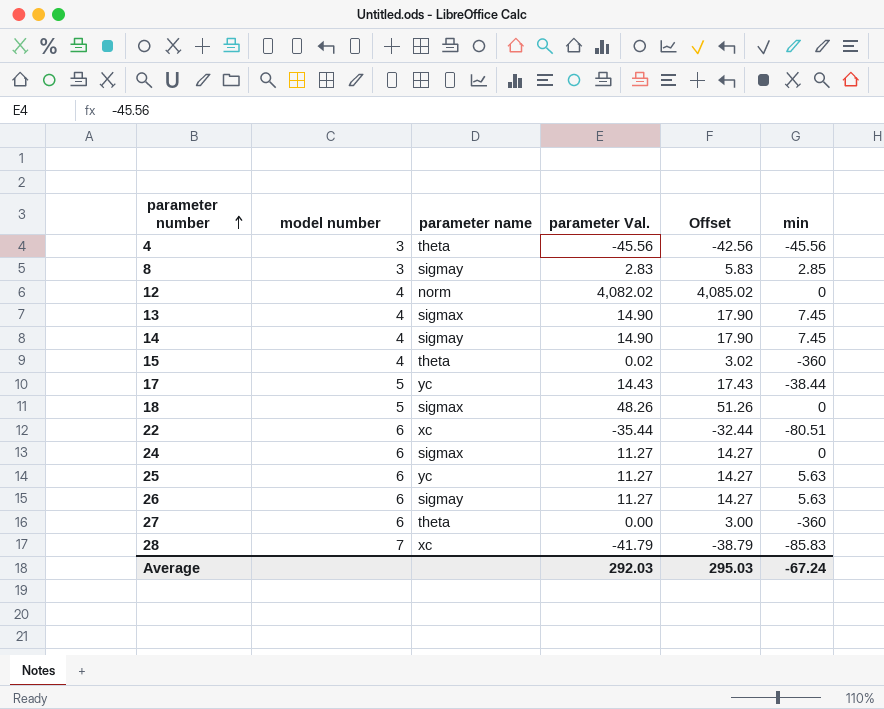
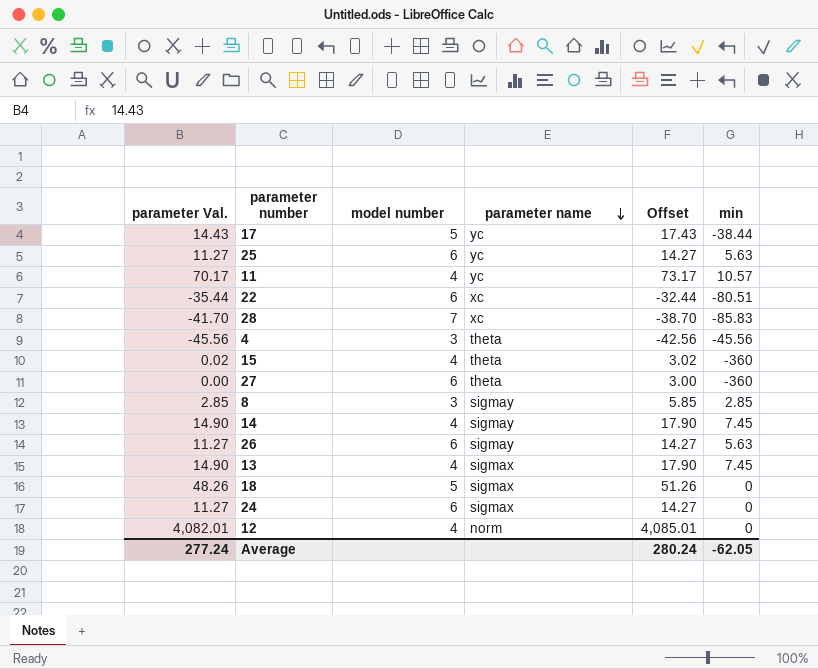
row order: parameter number ascending -> parameter name descending
column parameter Val. | position: 4 -> 1
row 11: none -> 70.17 | 4 | yc | 73.17 | 10.57
28 | parameter Val.: -41.79 -> -41.70
28 | Offset: -38.79 -> -38.70
8 | parameter Val.: 2.83 -> 2.85
8 | Offset: 5.83 -> 5.85
12 | parameter Val.: 4,082.02 -> 4,082.01
12 | Offset: 4,085.02 -> 4,085.01
Average | parameter Val.: 292.03 -> 277.24
Average | Offset: 295.03 -> 280.24
Average | min: -67.24 -> -62.05

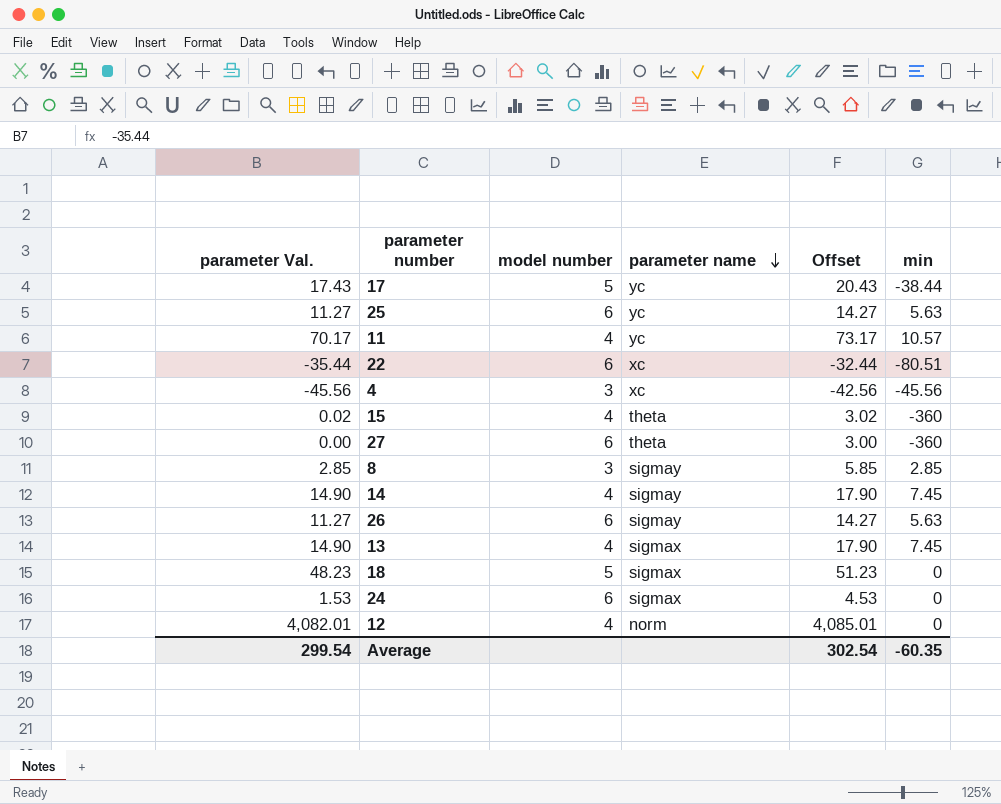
row 28: -41.70 | 7 | xc | -38.70 | -85.83 -> none
17 | parameter Val.: 14.43 -> 17.43
17 | Offset: 17.43 -> 20.43
4 | parameter name: theta -> xc
18 | parameter Val.: 48.26 -> 48.23
18 | Offset: 51.26 -> 51.23
24 | parameter Val.: 11.27 -> 1.53
24 | Offset: 14.27 -> 4.53
Average | parameter Val.: 277.24 -> 299.54
Average | Offset: 280.24 -> 302.54
Average | min: -62.05 -> -60.35

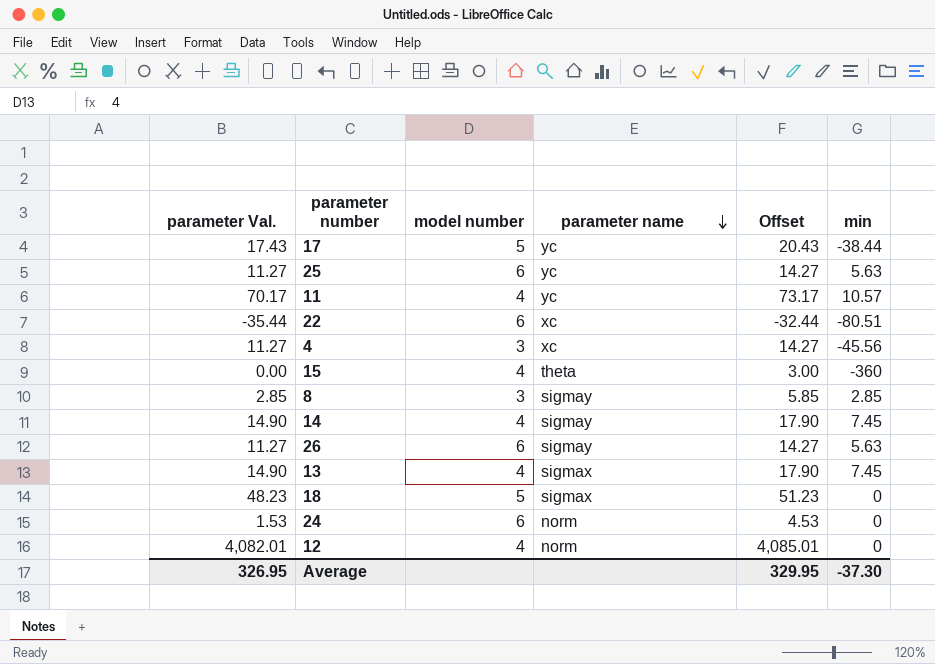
row 27: 0.00 | 6 | theta | 3.00 | -360 -> none
4 | parameter Val.: -45.56 -> 11.27
4 | Offset: -42.56 -> 14.27
15 | parameter Val.: 0.02 -> 0.00
15 | Offset: 3.02 -> 3.00
24 | parameter name: sigmax -> norm
Average | parameter Val.: 299.54 -> 326.95
Average | Offset: 302.54 -> 329.95
Average | min: -60.35 -> -37.30

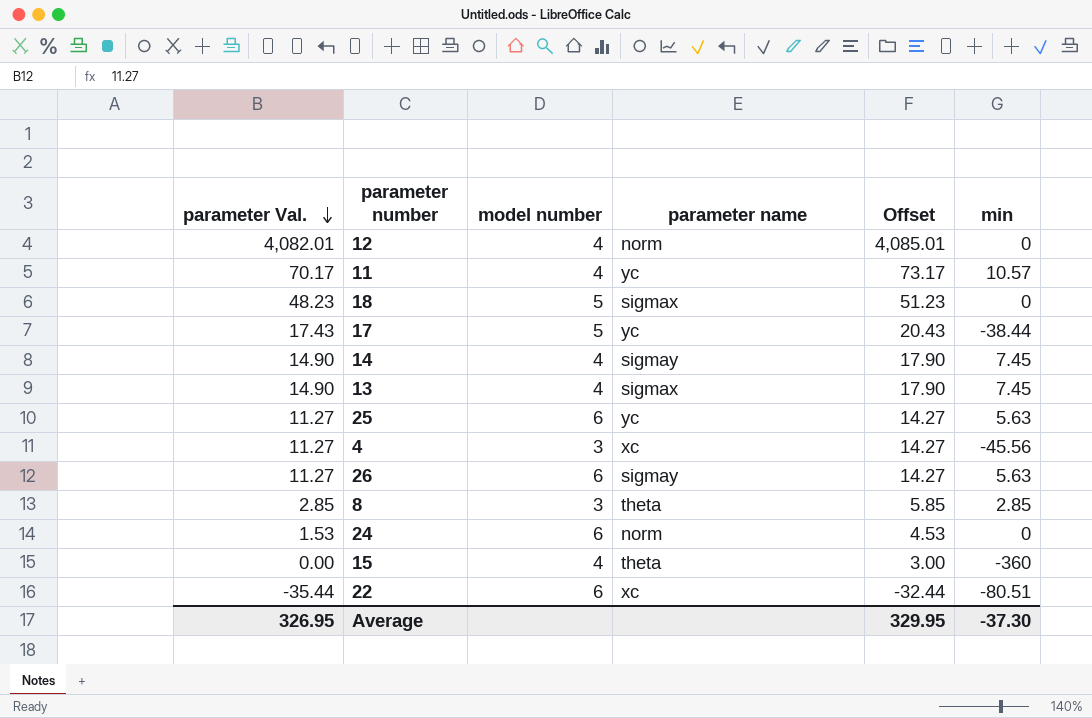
row order: parameter name descending -> parameter Val. descending
8 | parameter name: sigmay -> theta

